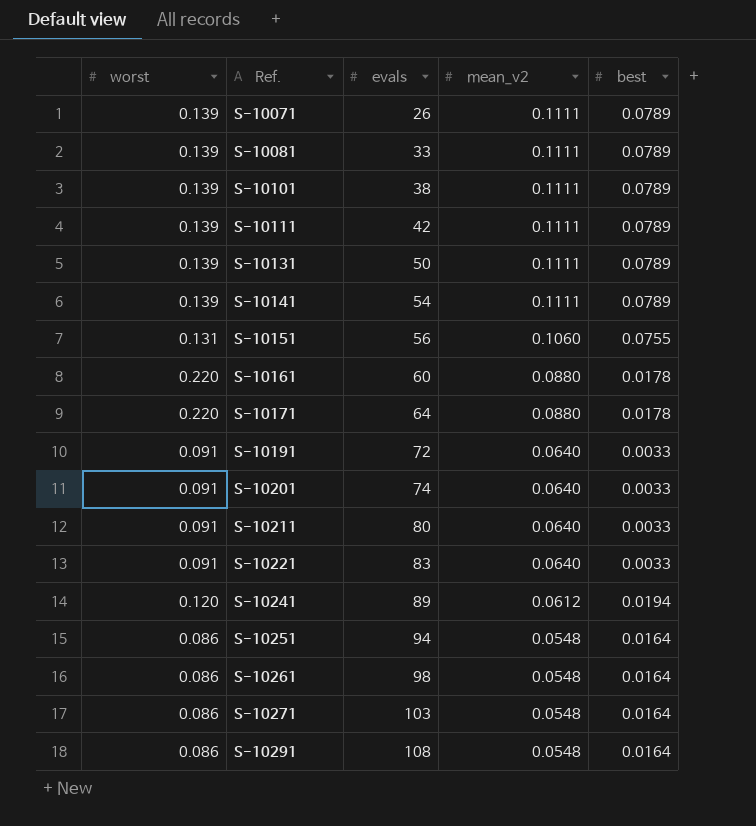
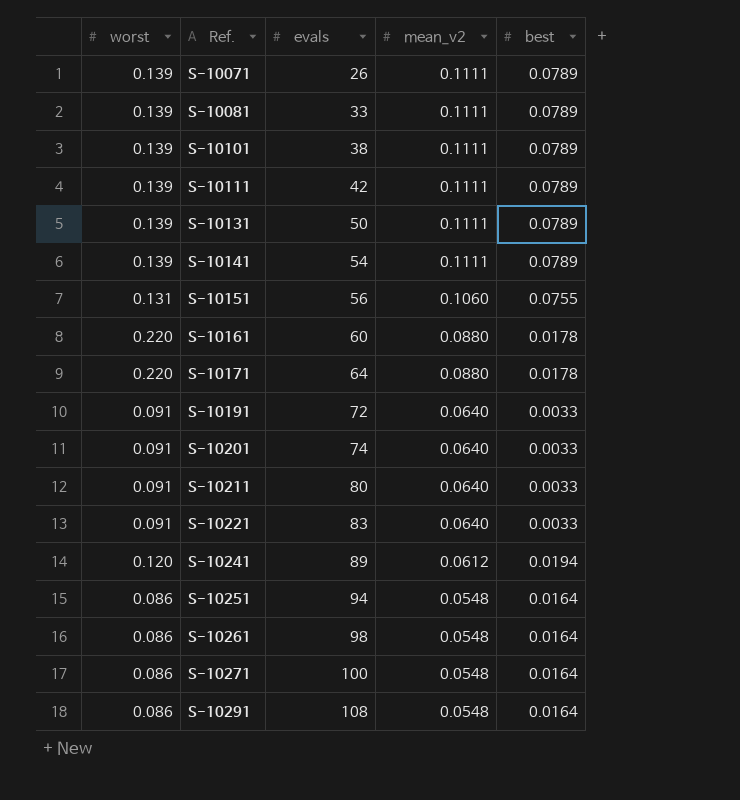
S-10271 | evals: 103 -> 100

